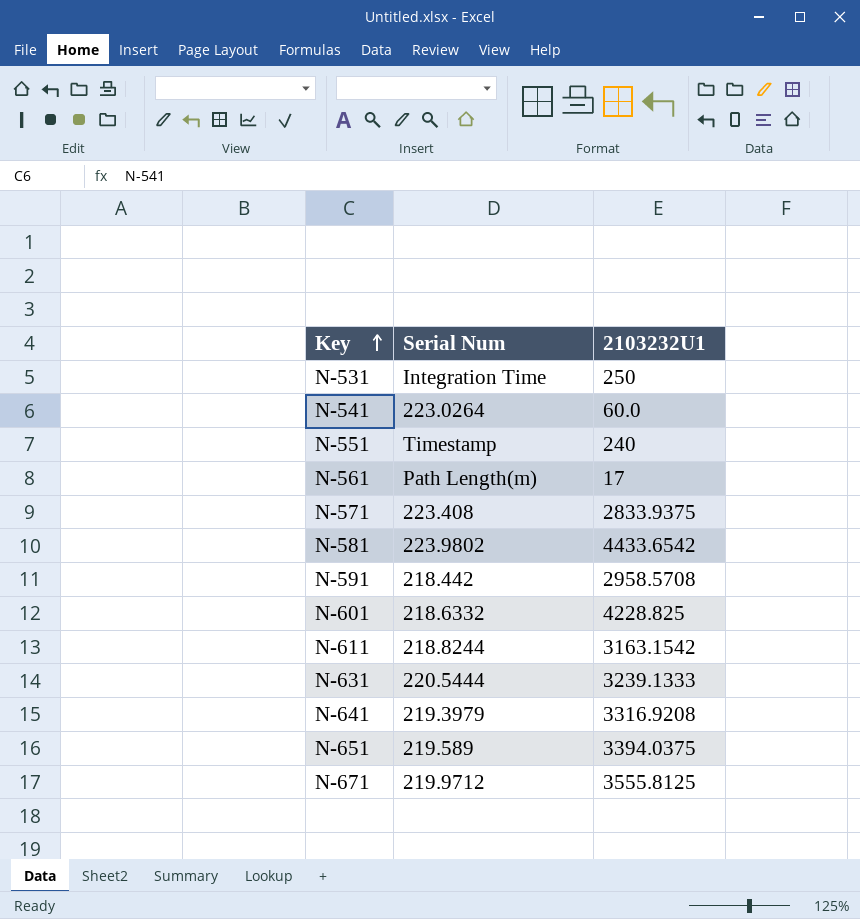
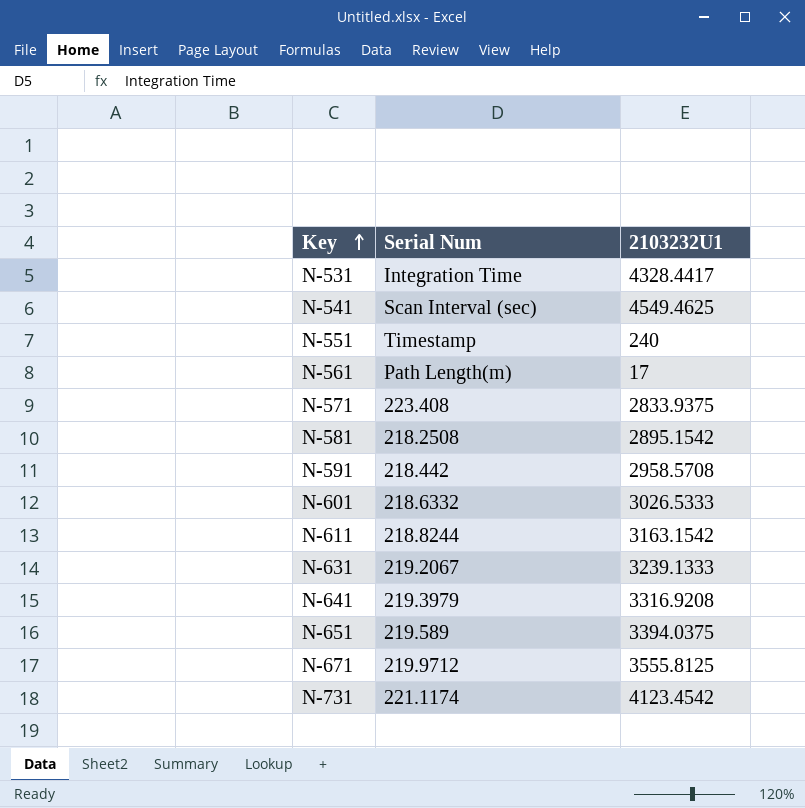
N-531 | 2103232U1: 250 -> 4328.4417
N-541 | Serial Num: 223.0264 -> Scan Interval (sec)
N-541 | 2103232U1: 60.0 -> 4549.4625
N-581 | Serial Num: 223.9802 -> 218.2508
N-581 | 2103232U1: 4433.6542 -> 2895.1542
N-601 | 2103232U1: 4228.825 -> 3026.5333
N-631 | Serial Num: 220.5444 -> 219.2067
row N-731: none -> 221.1174 | 4123.4542

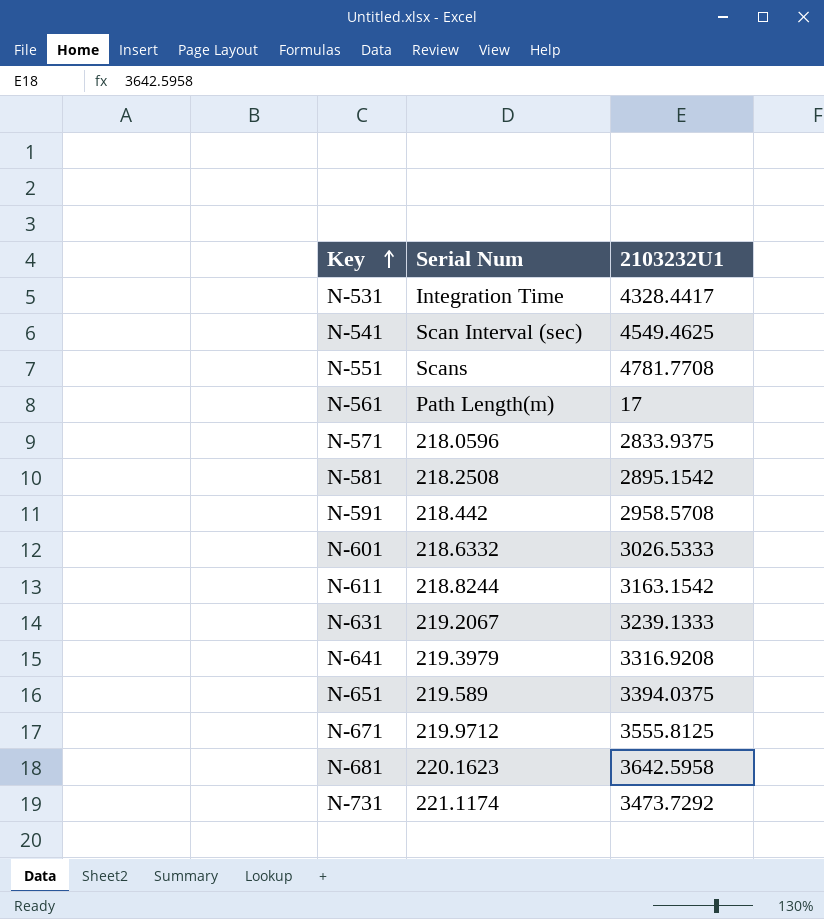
N-551 | Serial Num: Timestamp -> Scans
N-551 | 2103232U1: 240 -> 4781.7708
N-571 | Serial Num: 223.408 -> 218.0596
row N-681: none -> 220.1623 | 3642.5958
N-731 | 2103232U1: 4123.4542 -> 3473.7292

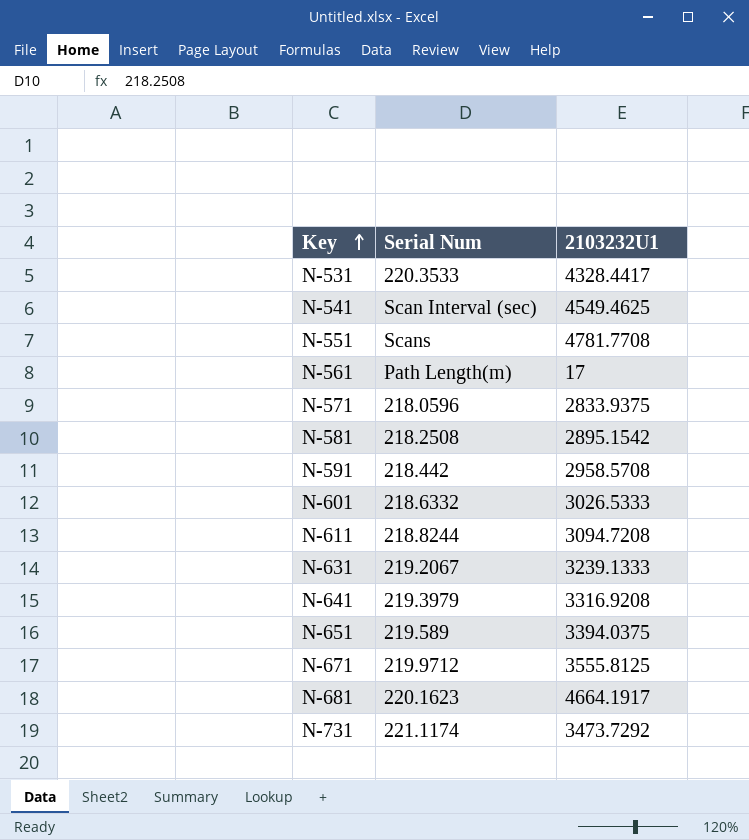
N-531 | Serial Num: Integration Time -> 220.3533
N-611 | 2103232U1: 3163.1542 -> 3094.7208
N-681 | 2103232U1: 3642.5958 -> 4664.1917

